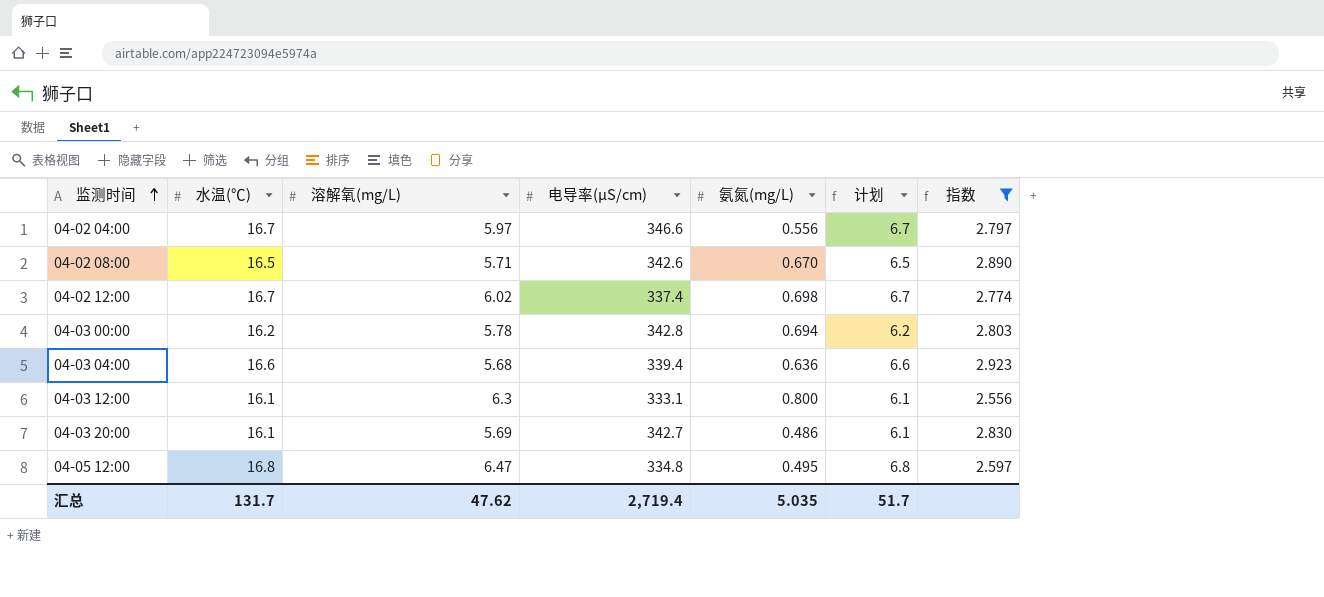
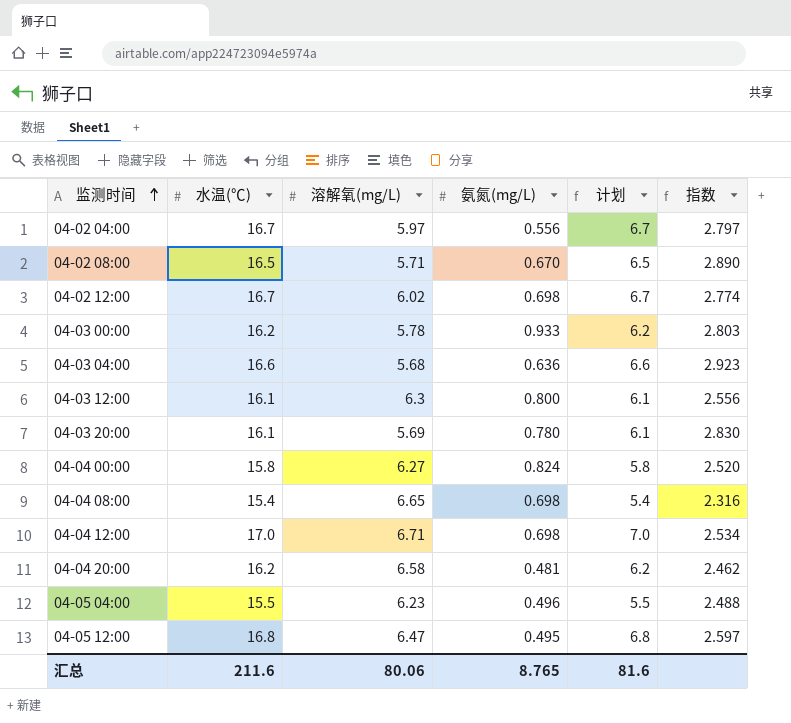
filter: 指数 >= 2.556 -> none
column 电导率(μS/cm) | position: 4 -> none
04-03 00:00 | 氨氮(mg/L): 0.694 -> 0.933
04-03 20:00 | 氨氮(mg/L): 0.486 -> 0.780
汇总 | 水温(℃): 131.7 -> 211.6
汇总 | 溶解氧(mg/L): 47.62 -> 80.06
汇总 | 氨氮(mg/L): 5.035 -> 8.765
汇总 | 计划: 51.7 -> 81.6

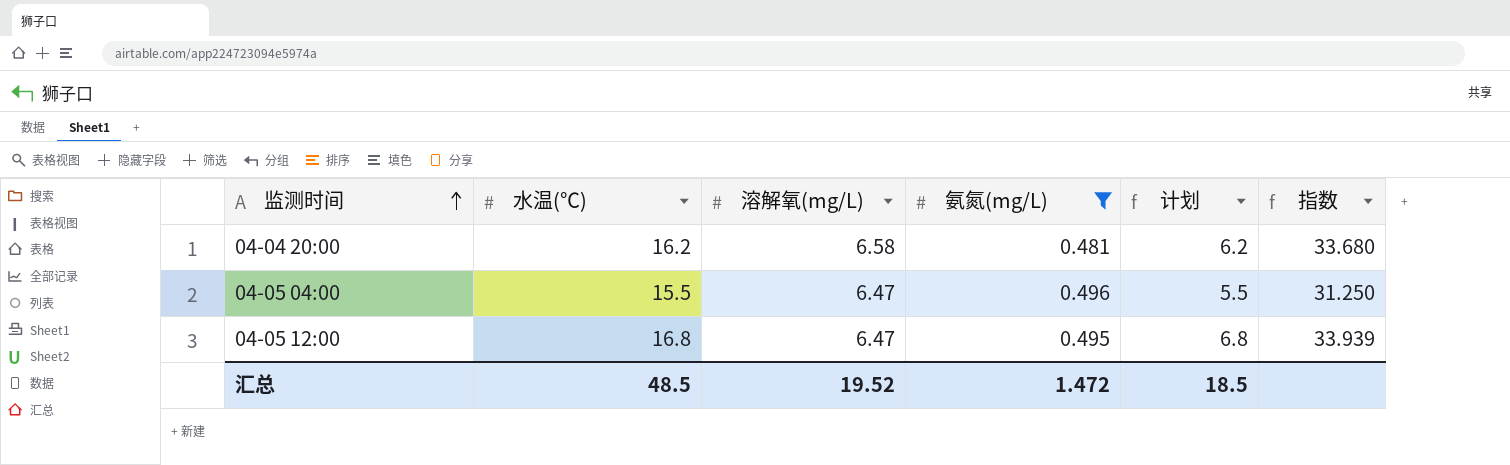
filter: none -> 氨氮(mg/L) <= 0.496
column 指数 | formula: [水温(℃)] / [溶解氧(mg/L)] -> [水温(℃)] / [氨氮(mg/L)]
04-05 04:00 | 溶解氧(mg/L): 6.23 -> 6.47
汇总 | 水温(℃): 211.6 -> 48.5
汇总 | 溶解氧(mg/L): 80.06 -> 19.52
汇总 | 氨氮(mg/L): 8.765 -> 1.472
汇总 | 计划: 81.6 -> 18.5

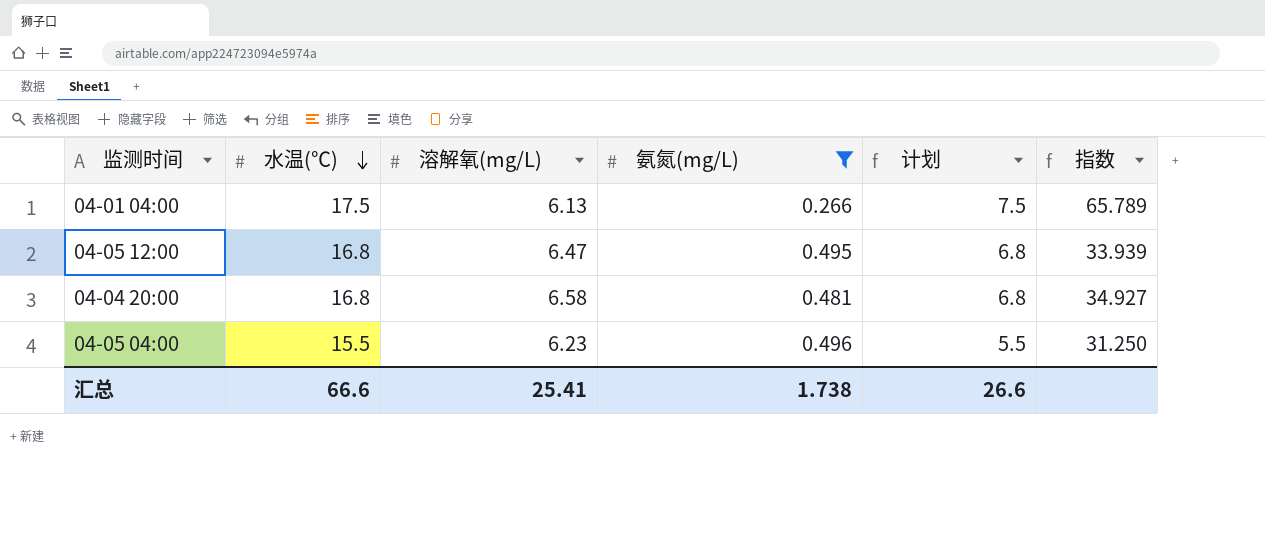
row order: 监测时间 ascending -> 水温(℃) descending
row 04-01 04:00: none -> 17.5 | 6.13 | 0.266 | 7.5 | 65.789
04-04 20:00 | 水温(℃): 16.2 -> 16.8
04-04 20:00 | 计划: 6.2 -> 6.8
04-04 20:00 | 指数: 33.680 -> 34.927
04-05 04:00 | 溶解氧(mg/L): 6.47 -> 6.23
汇总 | 水温(℃): 48.5 -> 66.6
汇总 | 溶解氧(mg/L): 19.52 -> 25.41
汇总 | 氨氮(mg/L): 1.472 -> 1.738
汇总 | 计划: 18.5 -> 26.6

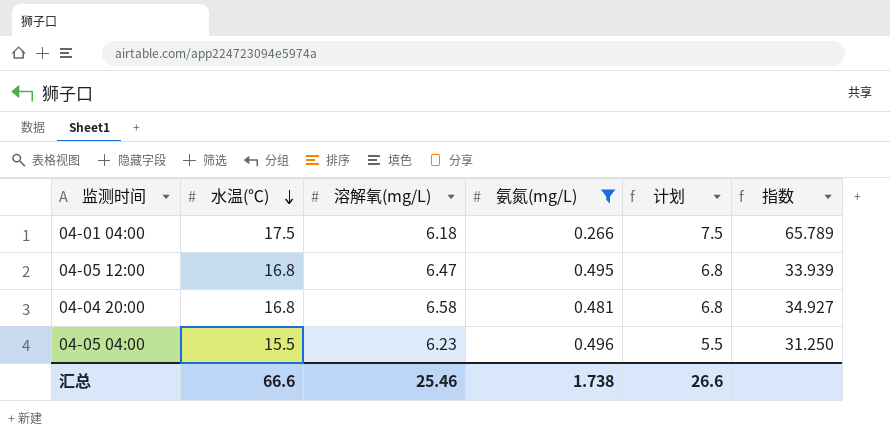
04-01 04:00 | 溶解氧(mg/L): 6.13 -> 6.18
汇总 | 溶解氧(mg/L): 25.41 -> 25.46

